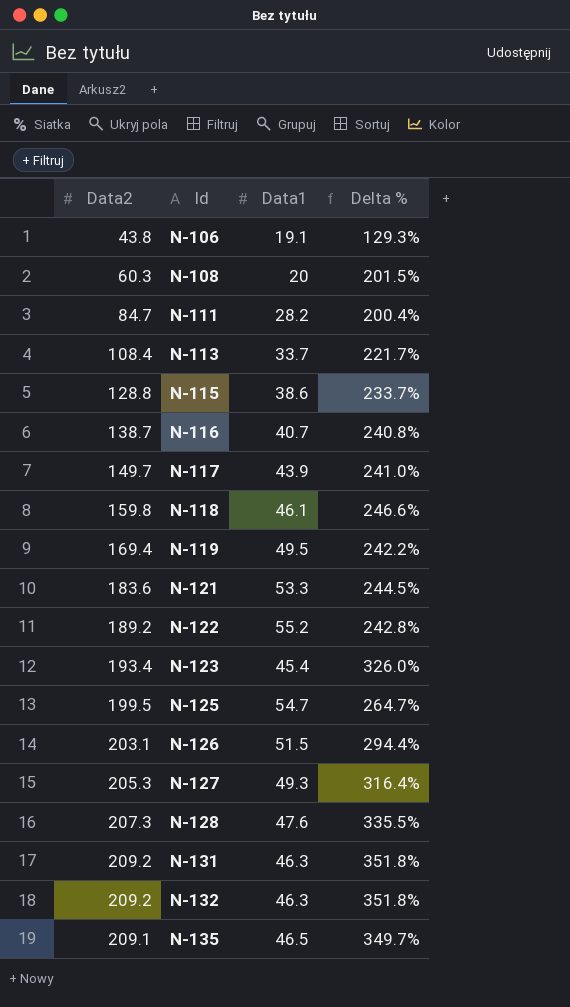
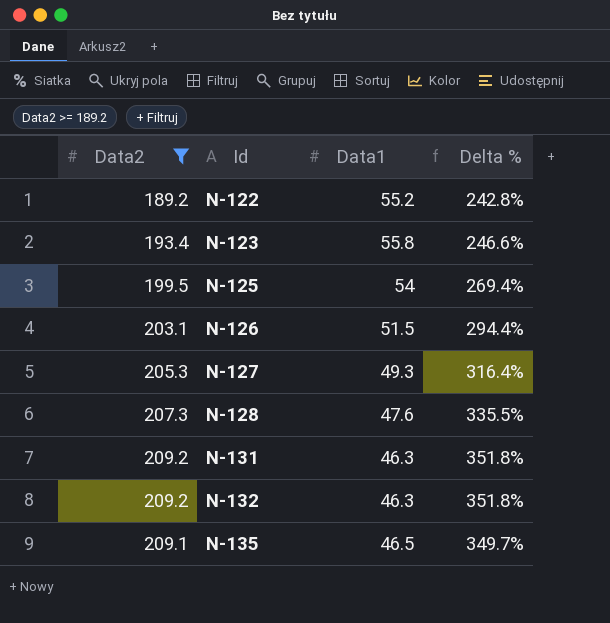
filter: none -> Data2 >= 189.2
N-123 | Data1: 45.4 -> 55.8
N-123 | Delta %: 326.0% -> 246.6%
N-125 | Data1: 54.7 -> 54
N-125 | Delta %: 264.7% -> 269.4%

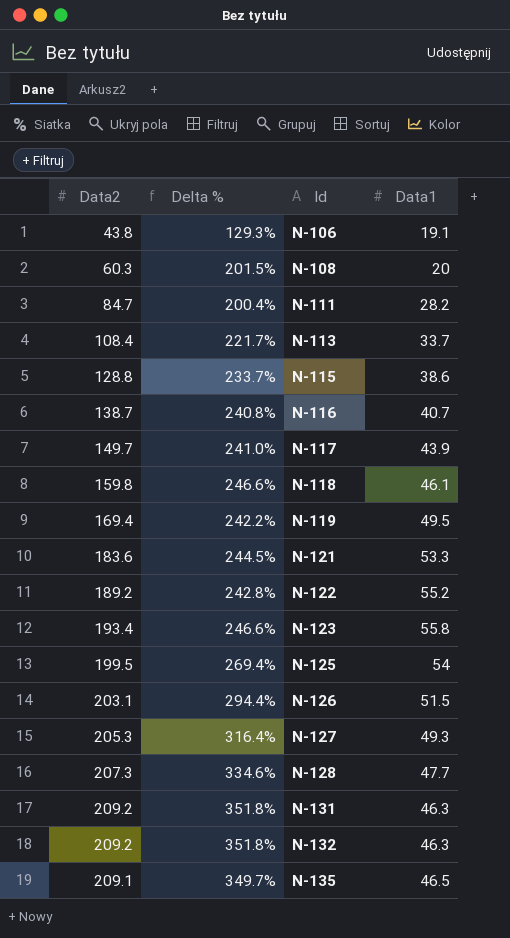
filter: Data2 >= 189.2 -> none
column Delta % | position: 4 -> 2
N-128 | Delta %: 335.5% -> 334.6%
N-128 | Data1: 47.6 -> 47.7

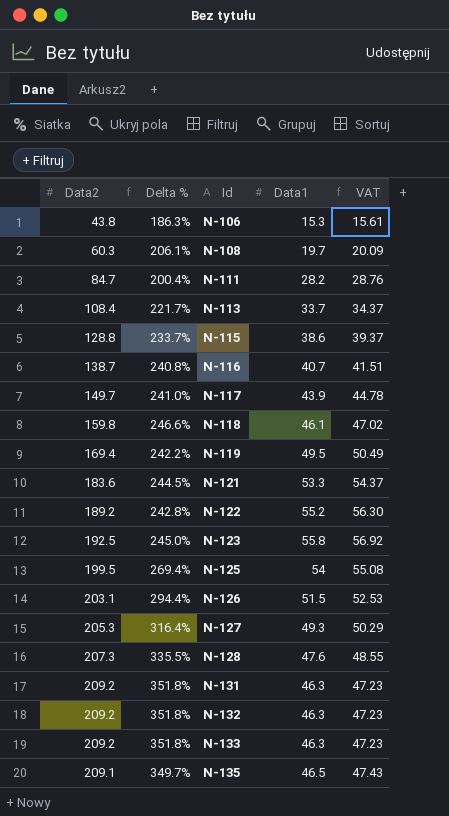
column VAT | formula: none -> [Data1] * 1.02
N-106 | Delta %: 129.3% -> 186.3%
N-106 | Data1: 19.1 -> 15.3
N-108 | Delta %: 201.5% -> 206.1%
N-108 | Data1: 20 -> 19.7
N-123 | Data2: 193.4 -> 192.5
N-123 | Delta %: 246.6% -> 245.0%
N-128 | Delta %: 334.6% -> 335.5%
N-128 | Data1: 47.7 -> 47.6
row N-133: none -> 209.2 | 351.8% | 46.3 | 47.23

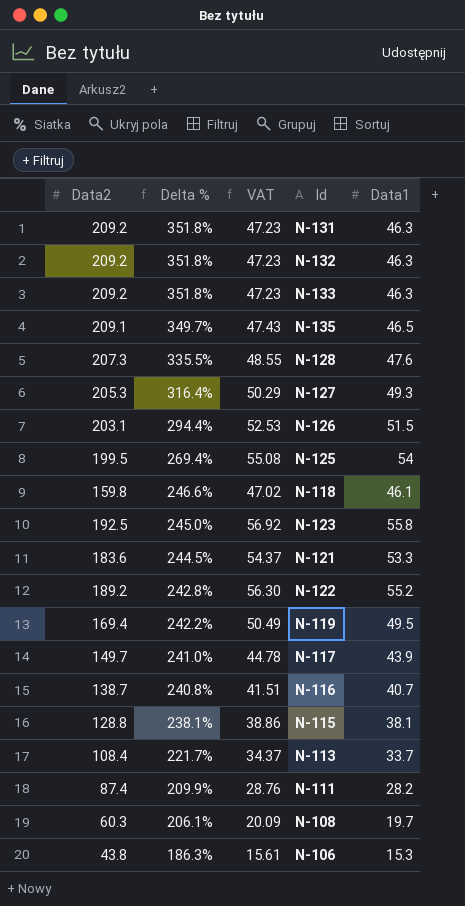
row order: Id ascending -> Delta % descending
column VAT | position: 5 -> 3
N-115 | Delta %: 233.7% -> 238.1%
N-115 | VAT: 39.37 -> 38.86
N-115 | Data1: 38.6 -> 38.1
N-111 | Data2: 84.7 -> 87.4
N-111 | Delta %: 200.4% -> 209.9%

